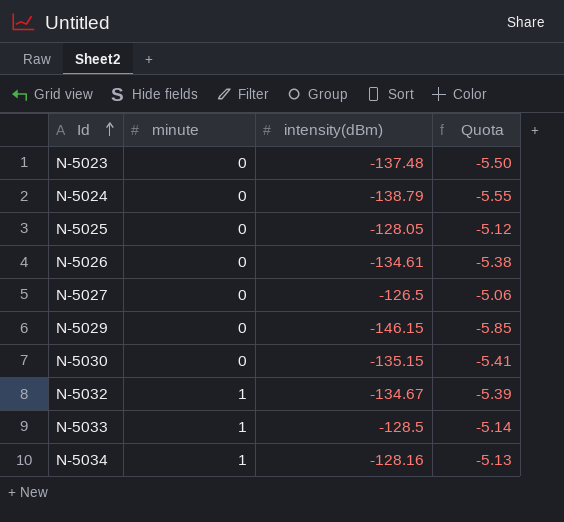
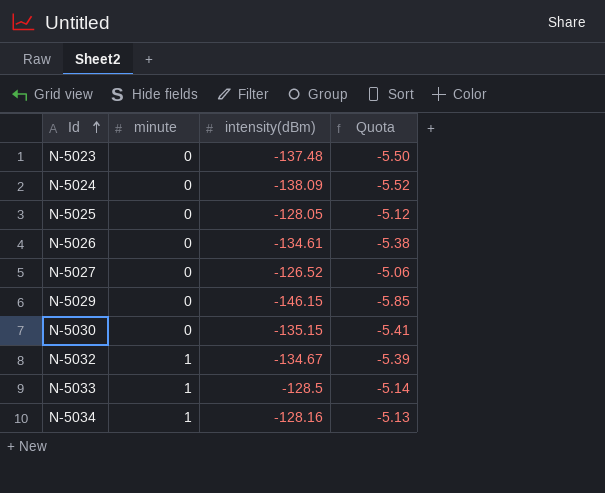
N-5024 | intensity(dBm): -138.79 -> -138.09
N-5024 | Quota: -5.55 -> -5.52
N-5027 | intensity(dBm): -126.5 -> -126.52

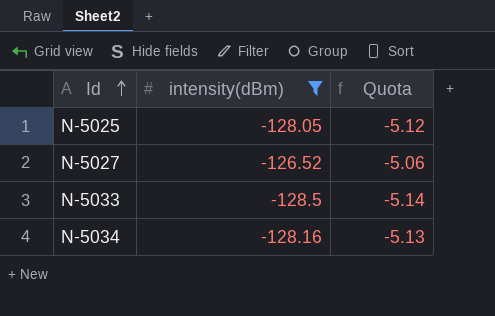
filter: none -> intensity(dBm) >= -128.5
column minute | position: 2 -> none

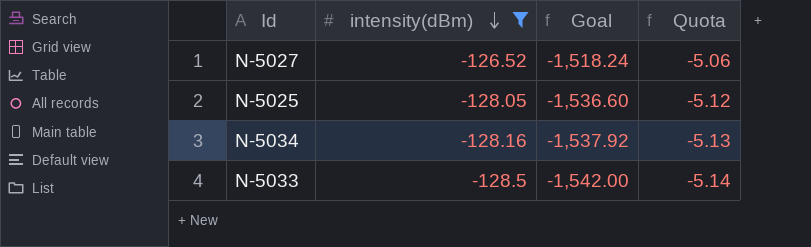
row order: Id ascending -> intensity(dBm) descending
column Goal | formula: none -> [intensity(dBm)] * 12

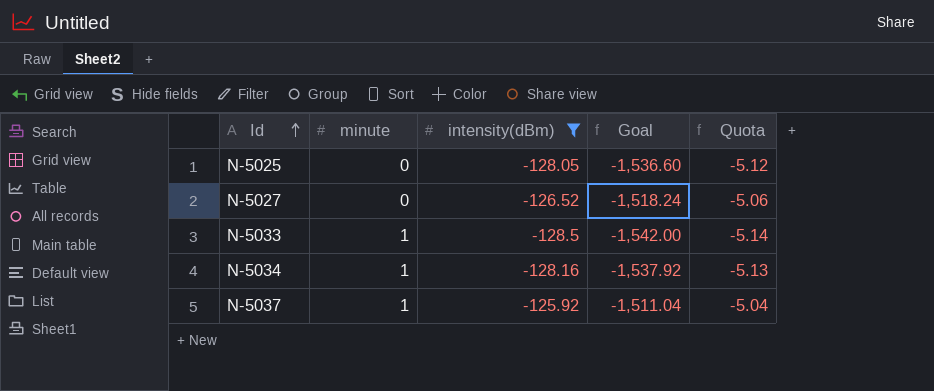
row order: intensity(dBm) descending -> Id ascending
column minute | position: none -> 2
row N-5037: none -> 1 | -125.92 | -1,511.04 | -5.04

